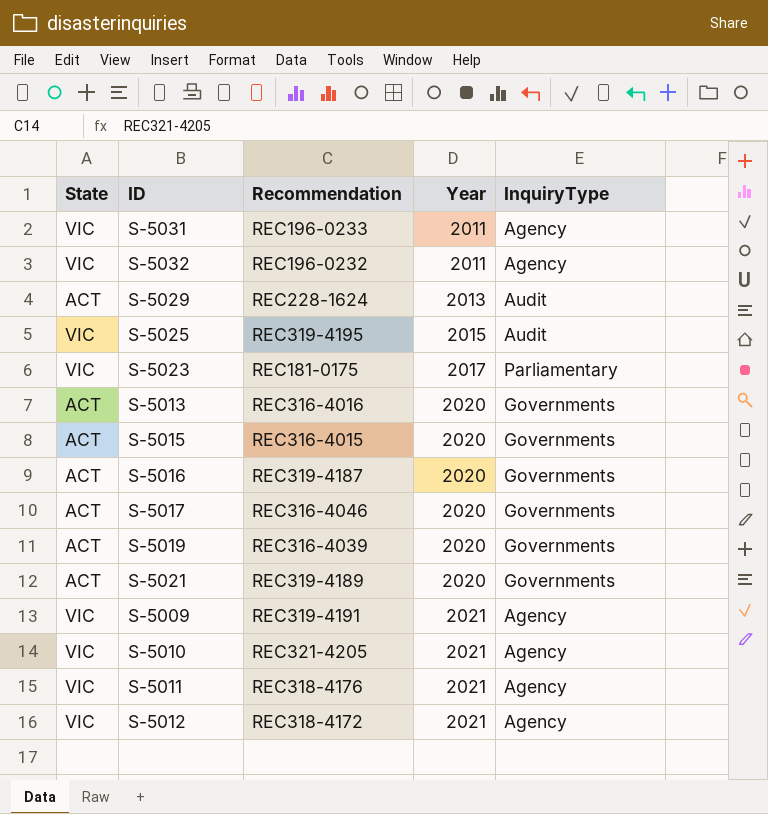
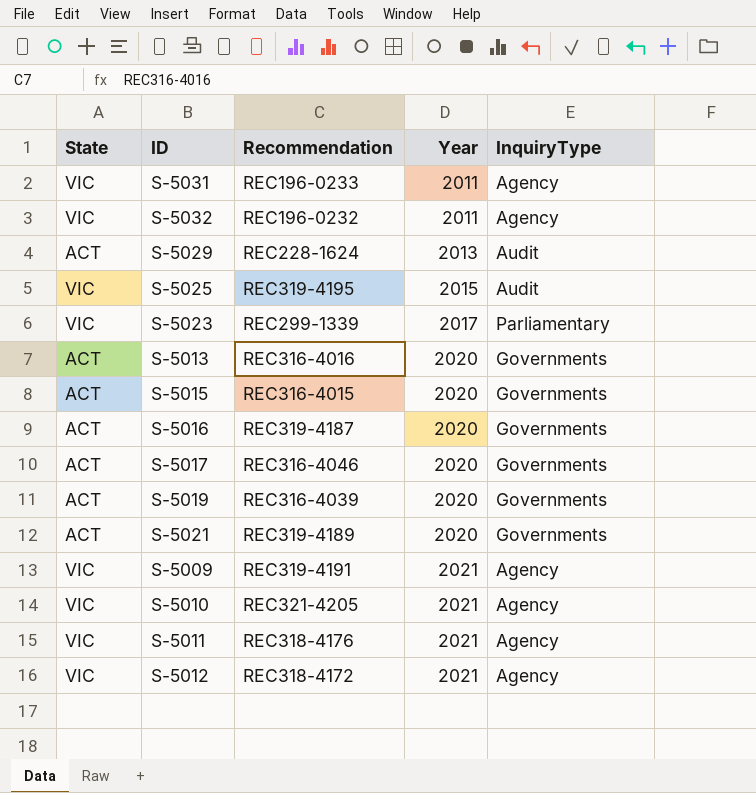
S-5023 | Recommendation: REC181-0175 -> REC299-1339

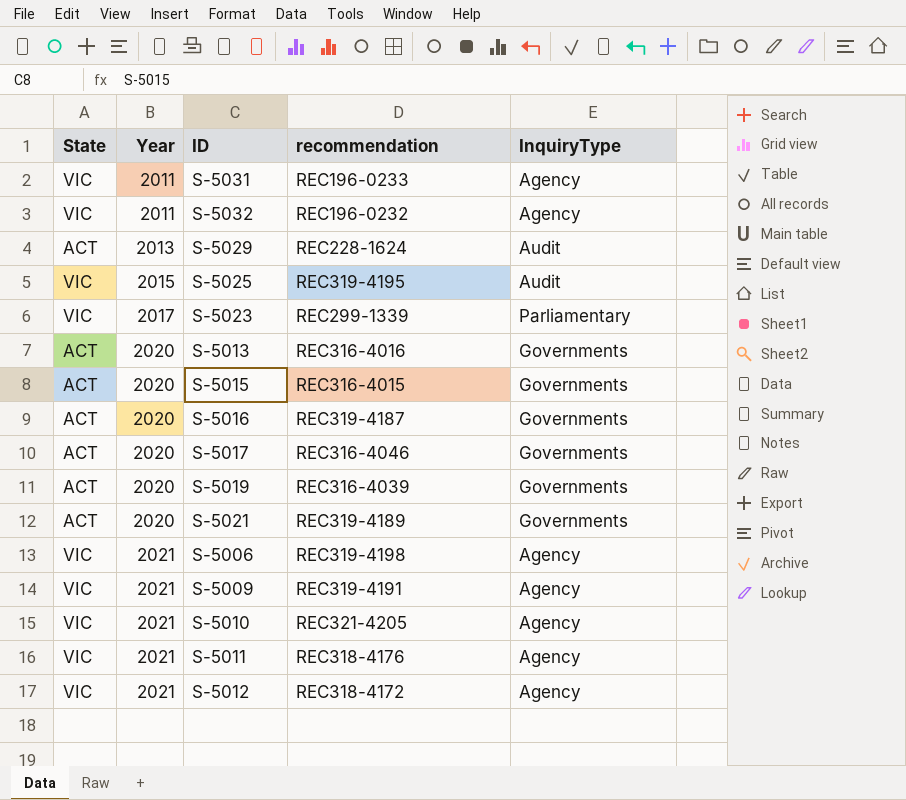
column Year | position: 4 -> 2
column name: Recommendation -> recommendation
row S-5006: none -> VIC | 2021 | REC319-4198 | Agency

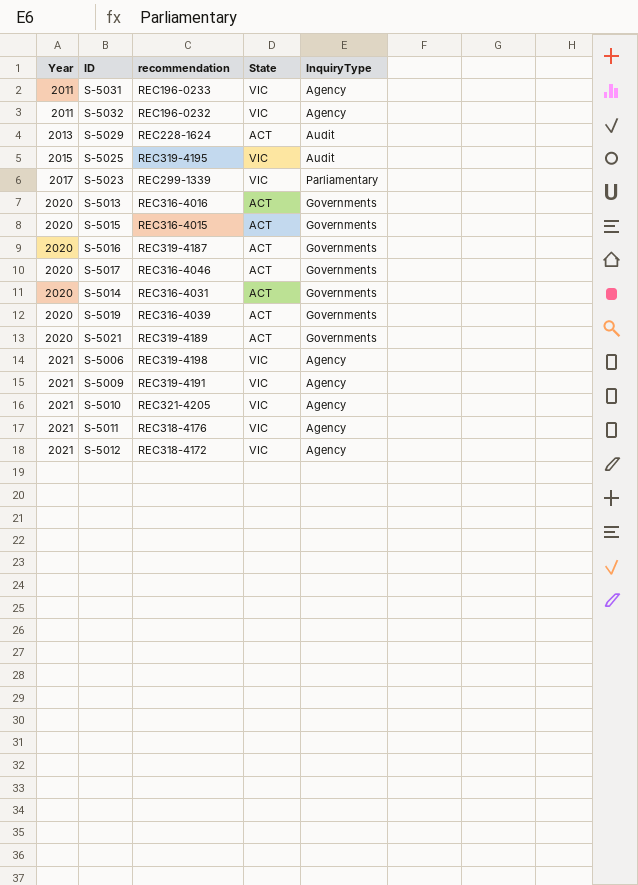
column State | position: 1 -> 4
row S-5014: none -> 2020 | REC316-4031 | ACT | Governments

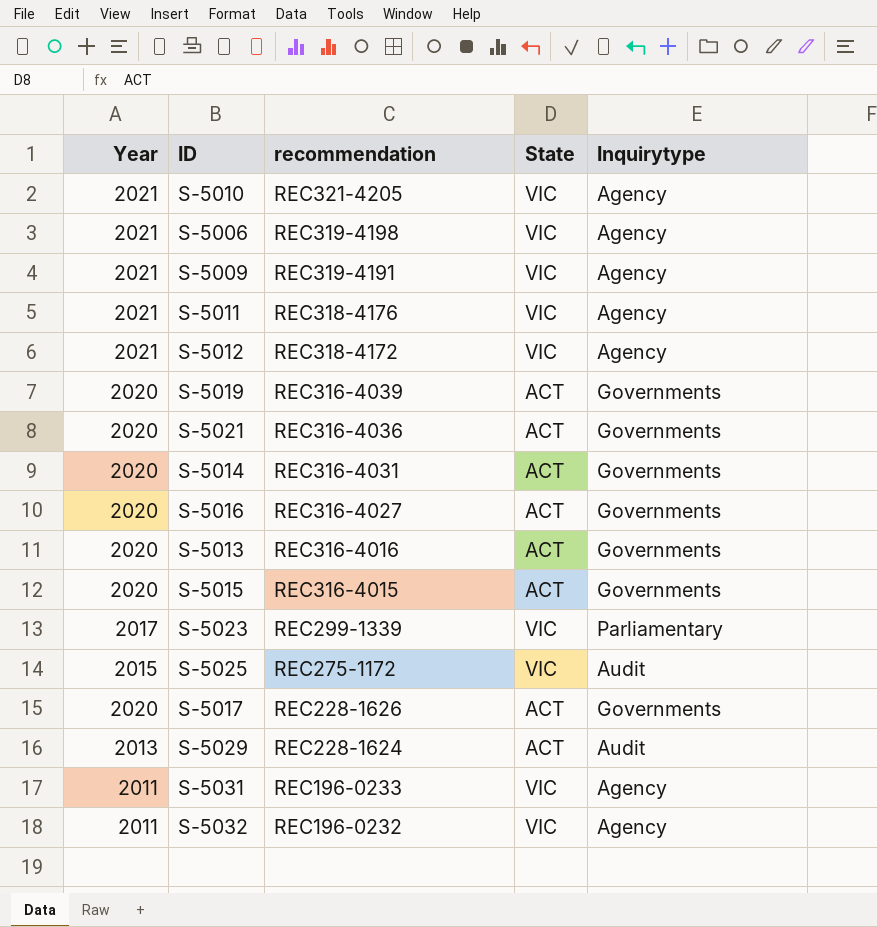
row order: Year ascending -> recommendation descending
column name: InquiryType -> Inquirytype
S-5021 | recommendation: REC319-4189 -> REC316-4036
S-5016 | recommendation: REC319-4187 -> REC316-4027
S-5025 | recommendation: REC319-4195 -> REC275-1172
S-5017 | recommendation: REC316-4046 -> REC228-1626

